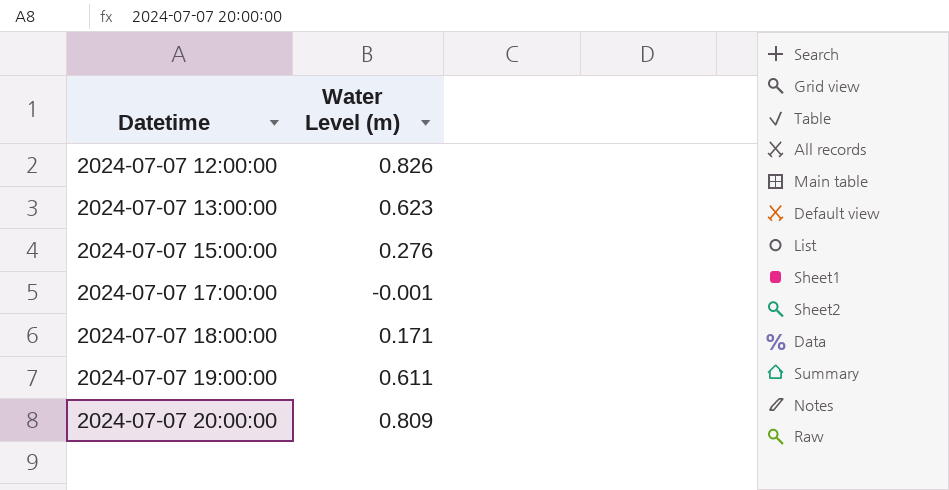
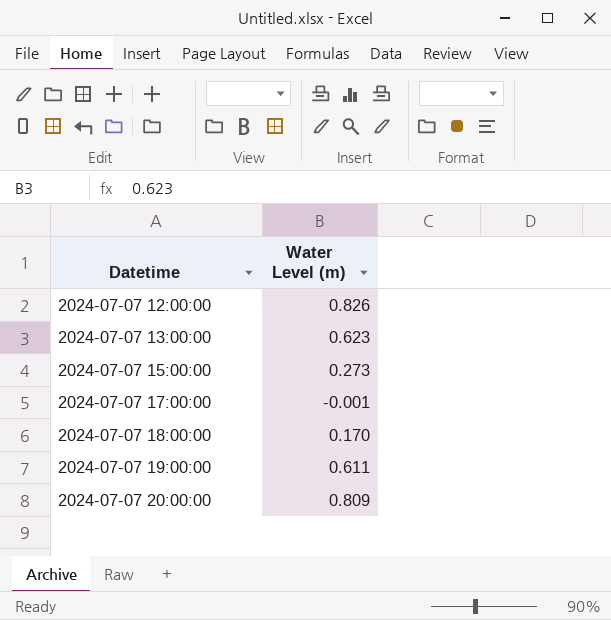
2024-07-07 15:00:00 | Water Level (m): 0.276 -> 0.273
2024-07-07 18:00:00 | Water Level (m): 0.171 -> 0.170

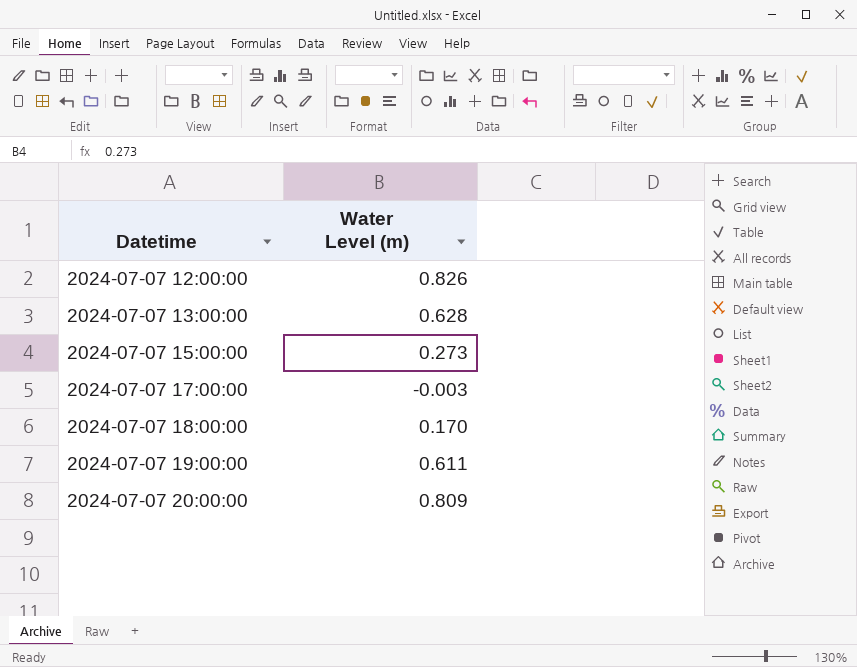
2024-07-07 13:00:00 | Water Level (m): 0.623 -> 0.628
2024-07-07 17:00:00 | Water Level (m): -0.001 -> -0.003

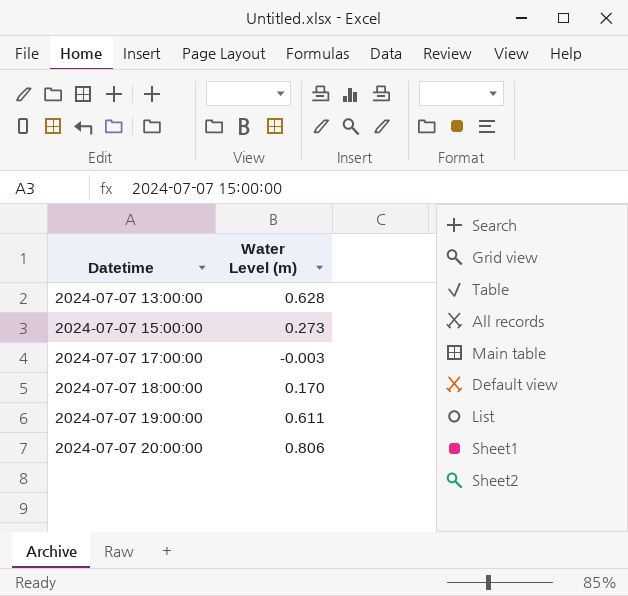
row 2024-07-07 12:00:00: 0.826 -> none
2024-07-07 20:00:00 | Water Level (m): 0.809 -> 0.806

